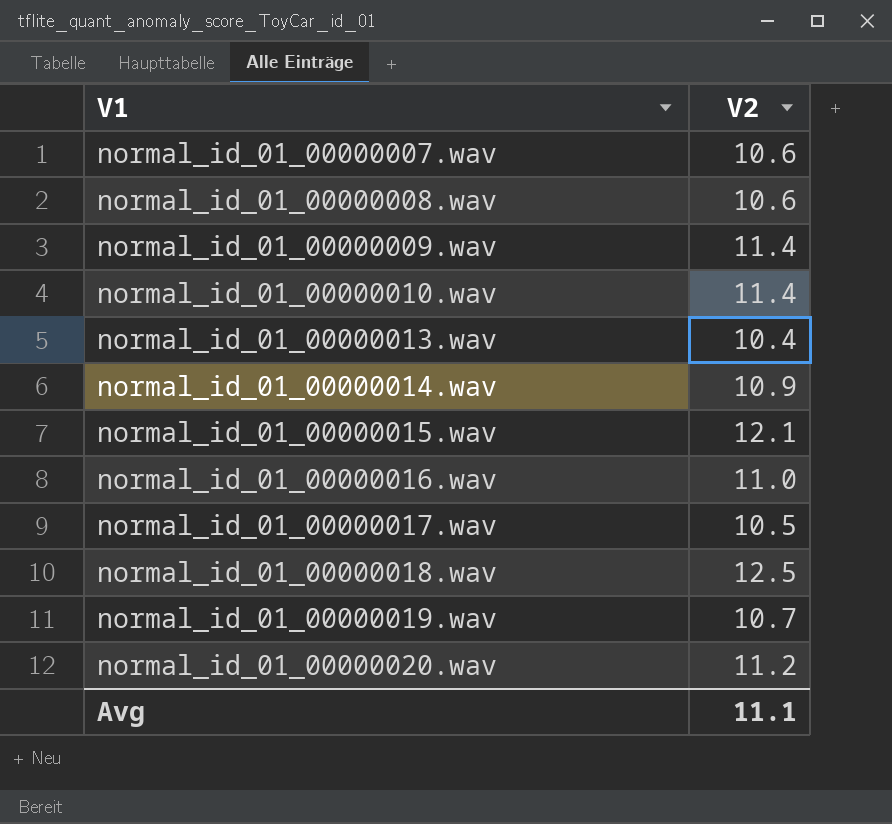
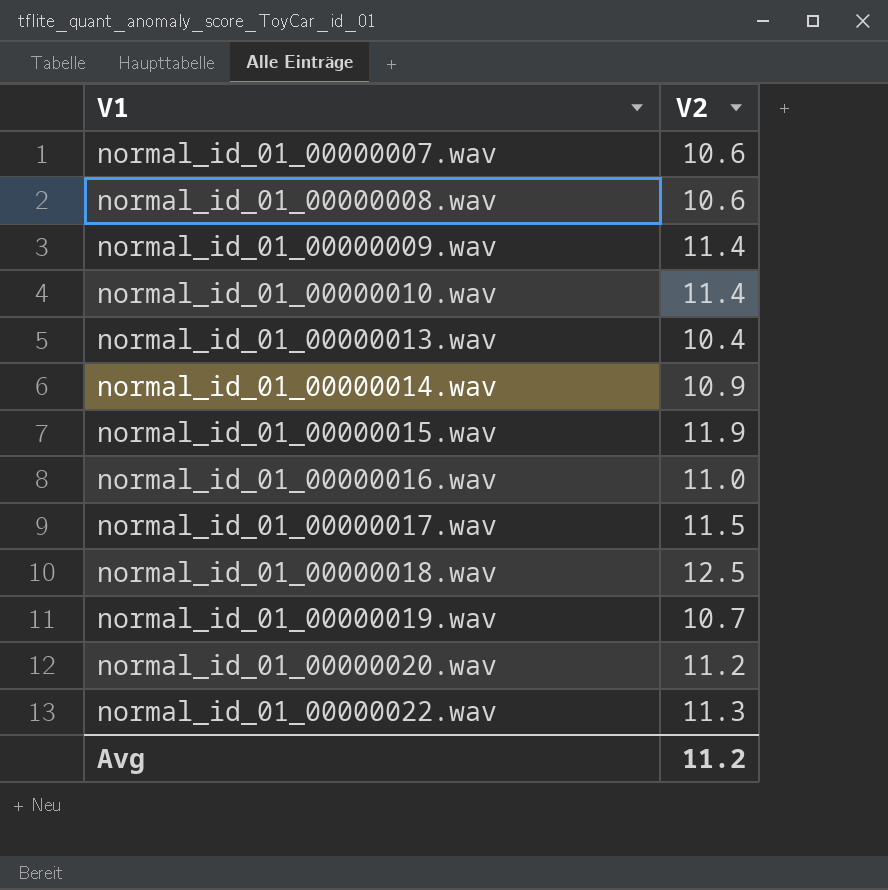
normal_id_01_00000015.wav | V2: 12.1 -> 11.9
normal_id_01_00000017.wav | V2: 10.5 -> 11.5
row normal_id_01_00000022.wav: none -> 11.3
Avg | V2: 11.1 -> 11.2

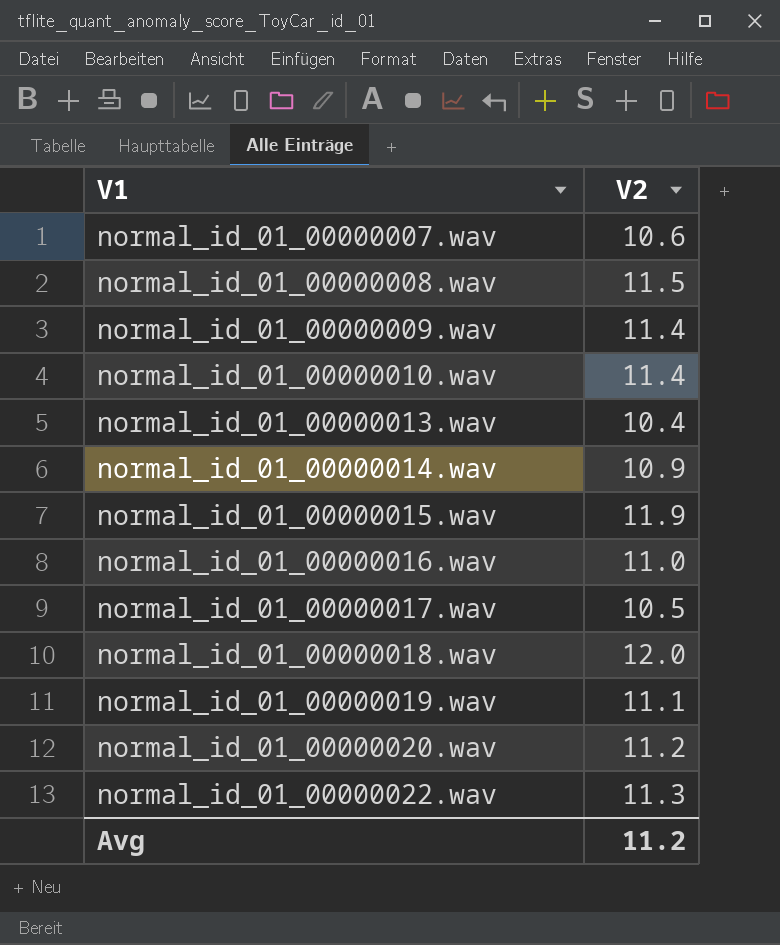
normal_id_01_00000008.wav | V2: 10.6 -> 11.5
normal_id_01_00000017.wav | V2: 11.5 -> 10.5
normal_id_01_00000018.wav | V2: 12.5 -> 12.0
normal_id_01_00000019.wav | V2: 10.7 -> 11.1

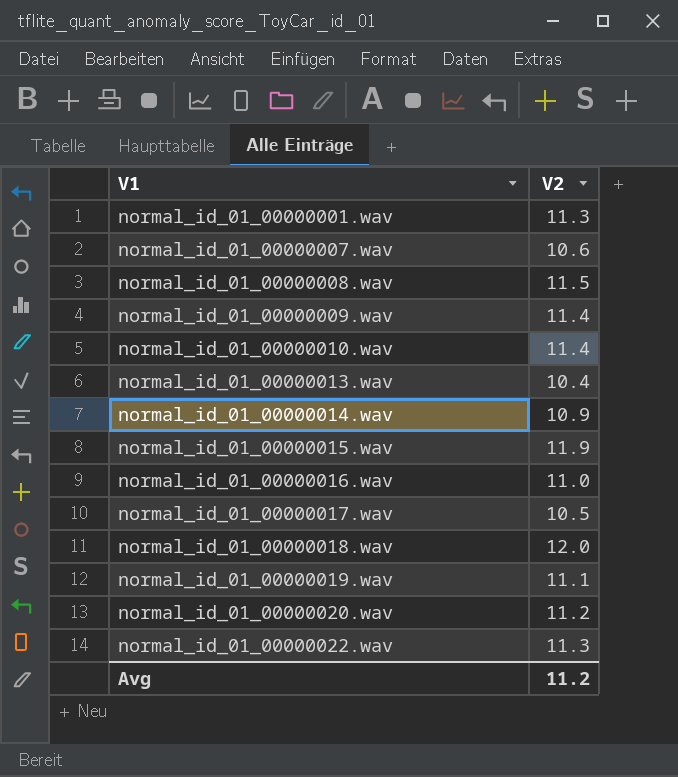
row normal_id_01_00000001.wav: none -> 11.3

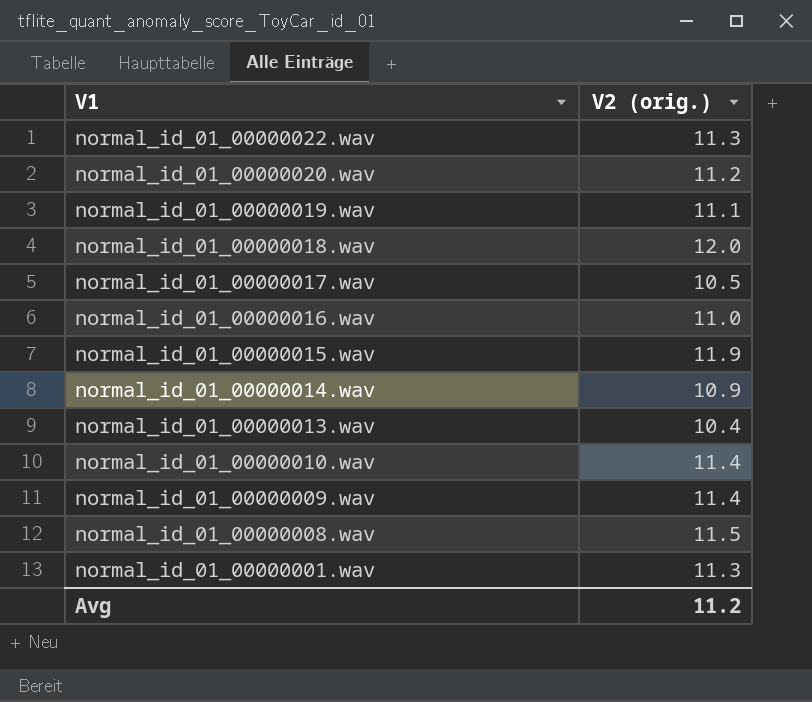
row order: V1 ascending -> V1 descending
column name: V2 -> V2 (orig.)
row normal_id_01_00000007.wav: 10.6 -> none

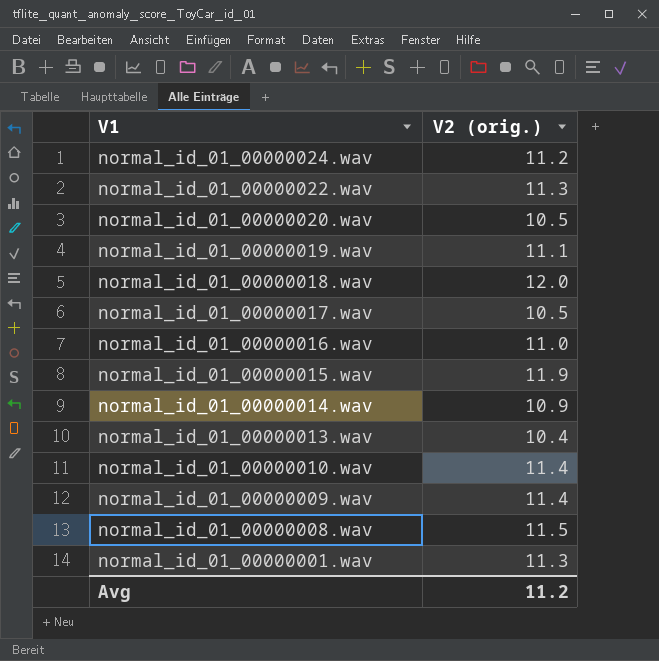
row normal_id_01_00000024.wav: none -> 11.2
normal_id_01_00000020.wav | V2 (orig.): 11.2 -> 10.5

